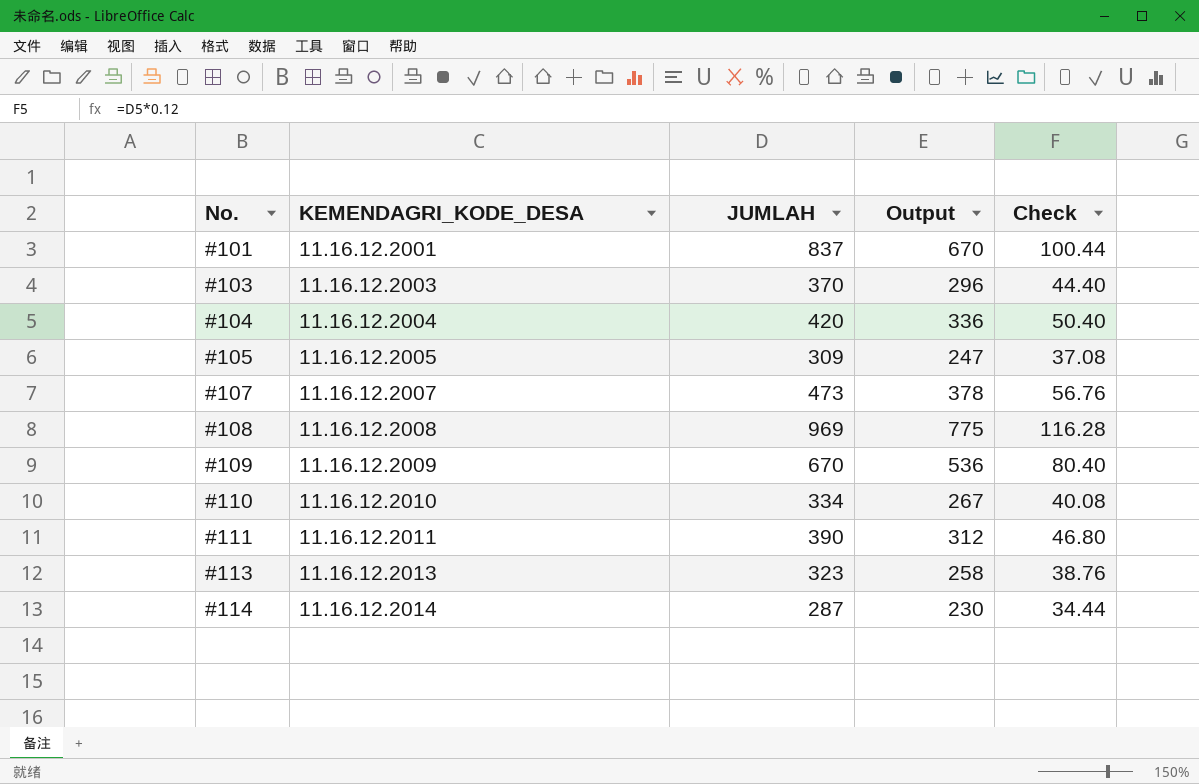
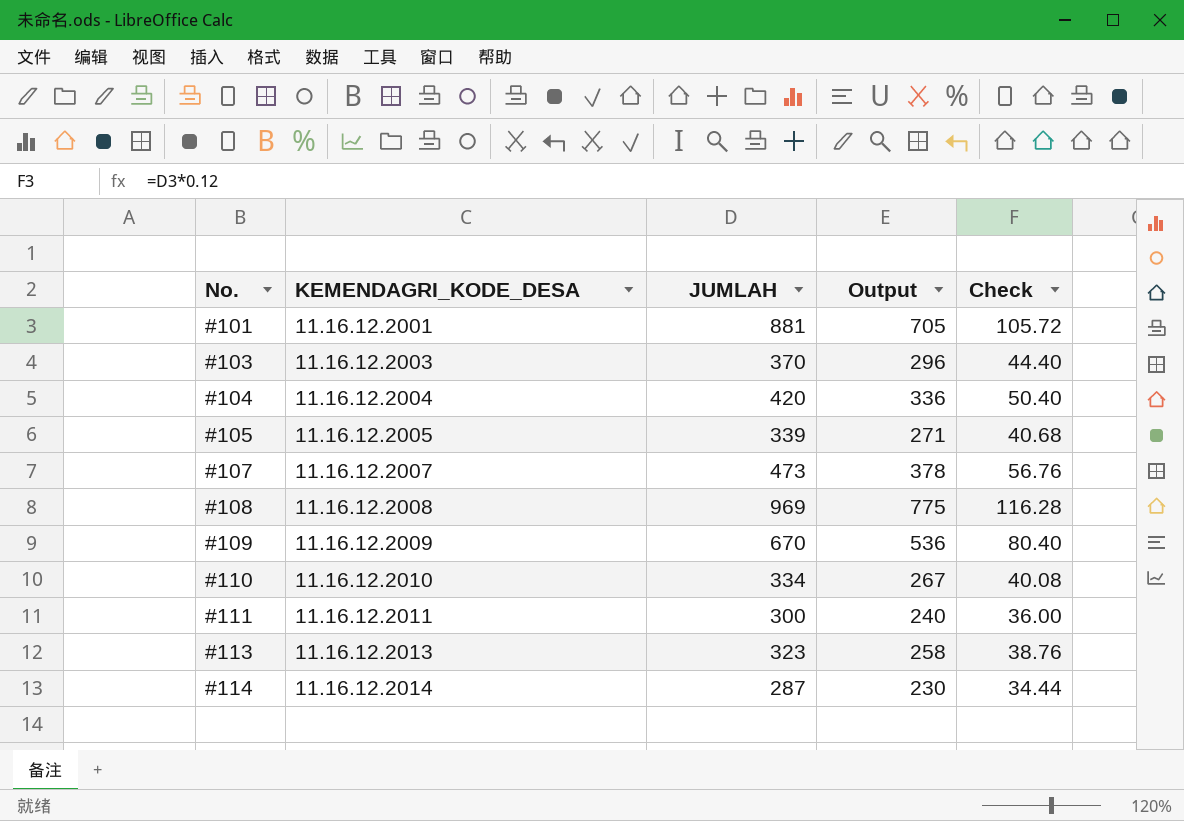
#101 | JUMLAH: 837 -> 881
#101 | Output: 670 -> 705
#101 | Check: 100.44 -> 105.72
#105 | JUMLAH: 309 -> 339
#105 | Output: 247 -> 271
#105 | Check: 37.08 -> 40.68
#111 | JUMLAH: 390 -> 300
#111 | Output: 312 -> 240
#111 | Check: 46.80 -> 36.00

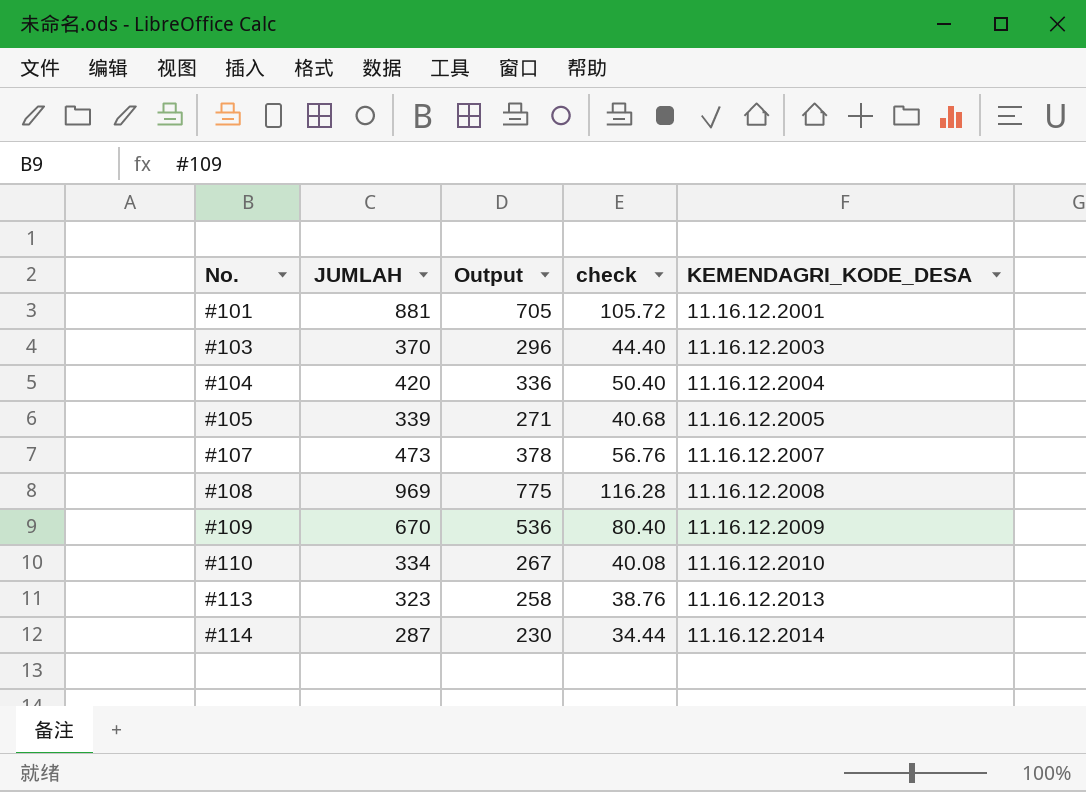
column name: Check -> check
column KEMENDAGRI_KODE_DESA | position: 2 -> 5
row #111: 11.16.12.2011 | 300 | 240 | 36.00 -> none

